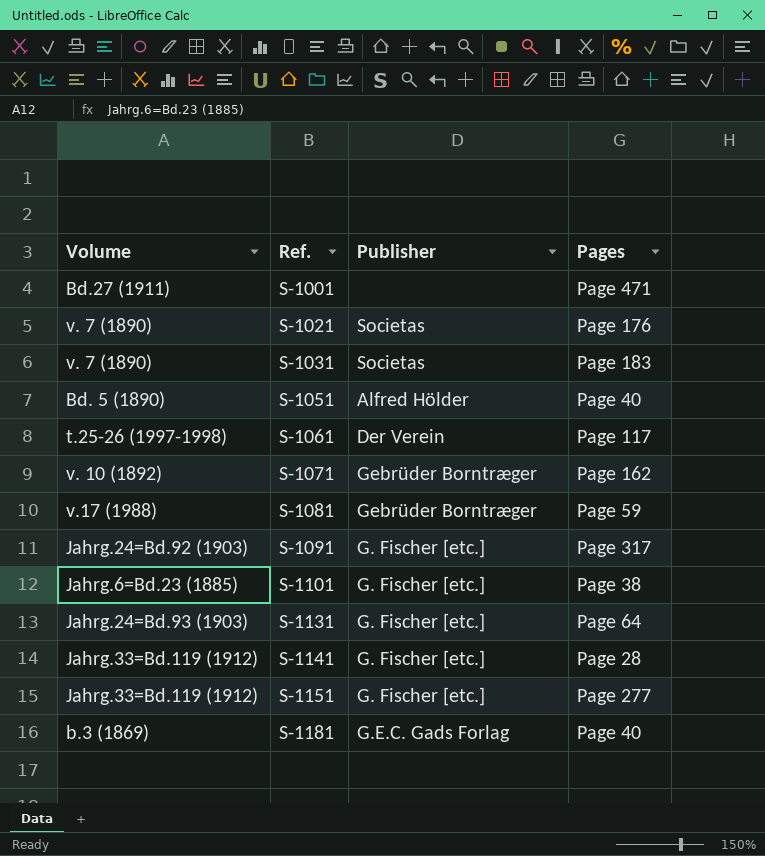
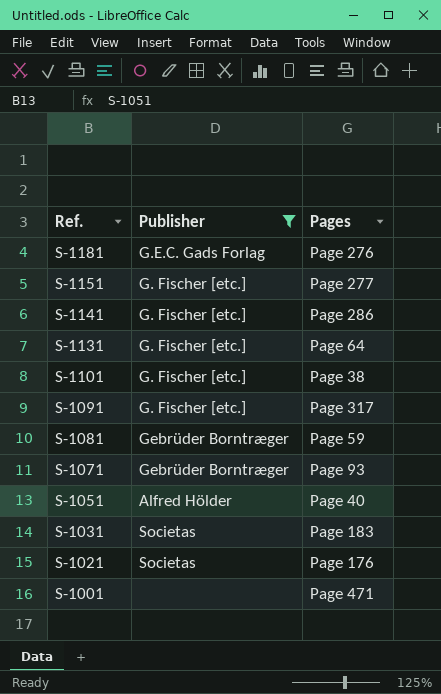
filter: none -> Publisher != Der Verein
row order: Ref. ascending -> Ref. descending
column Volume | position: 1 -> none
S-1181 | Pages: Page 40 -> Page 276
S-1141 | Pages: Page 28 -> Page 286
S-1071 | Pages: Page 162 -> Page 93

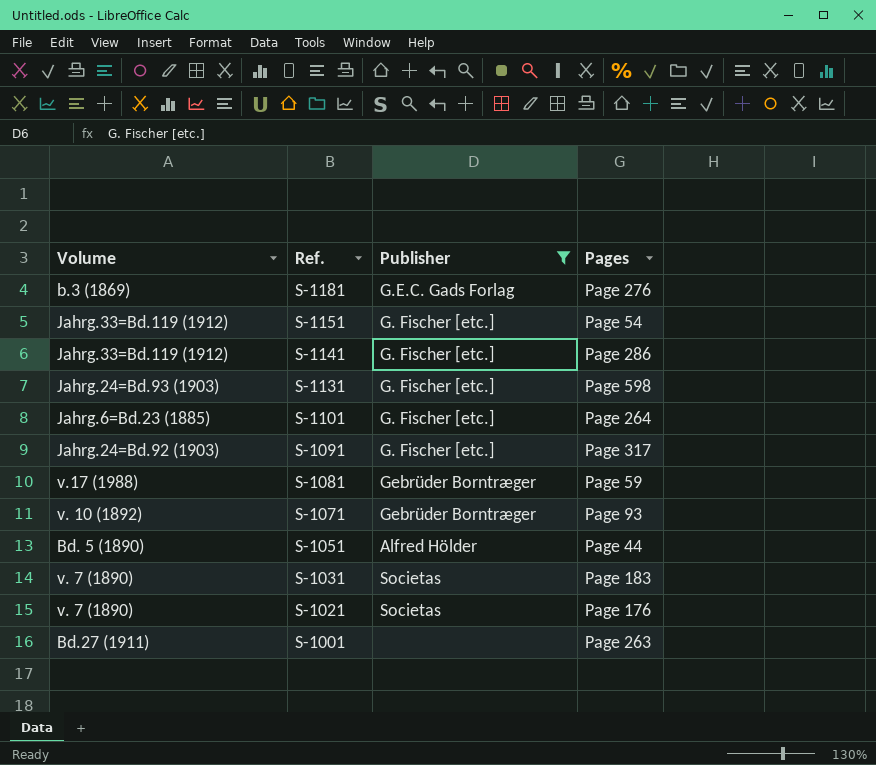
column Volume | position: none -> 1
S-1151 | Pages: Page 277 -> Page 54
S-1131 | Pages: Page 64 -> Page 598
S-1101 | Pages: Page 38 -> Page 264
S-1051 | Pages: Page 40 -> Page 44
S-1001 | Pages: Page 471 -> Page 263

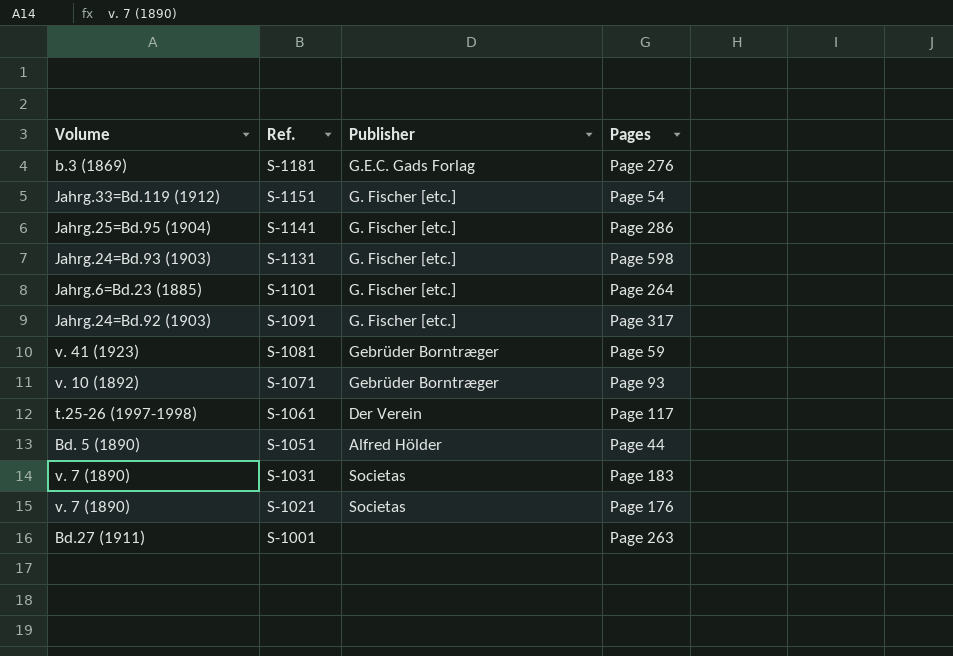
filter: Publisher != Der Verein -> none
S-1141 | Volume: Jahrg.33=Bd.119 (1912) -> Jahrg.25=Bd.95 (1904)
S-1081 | Volume: v.17 (1988) -> v. 41 (1923)

